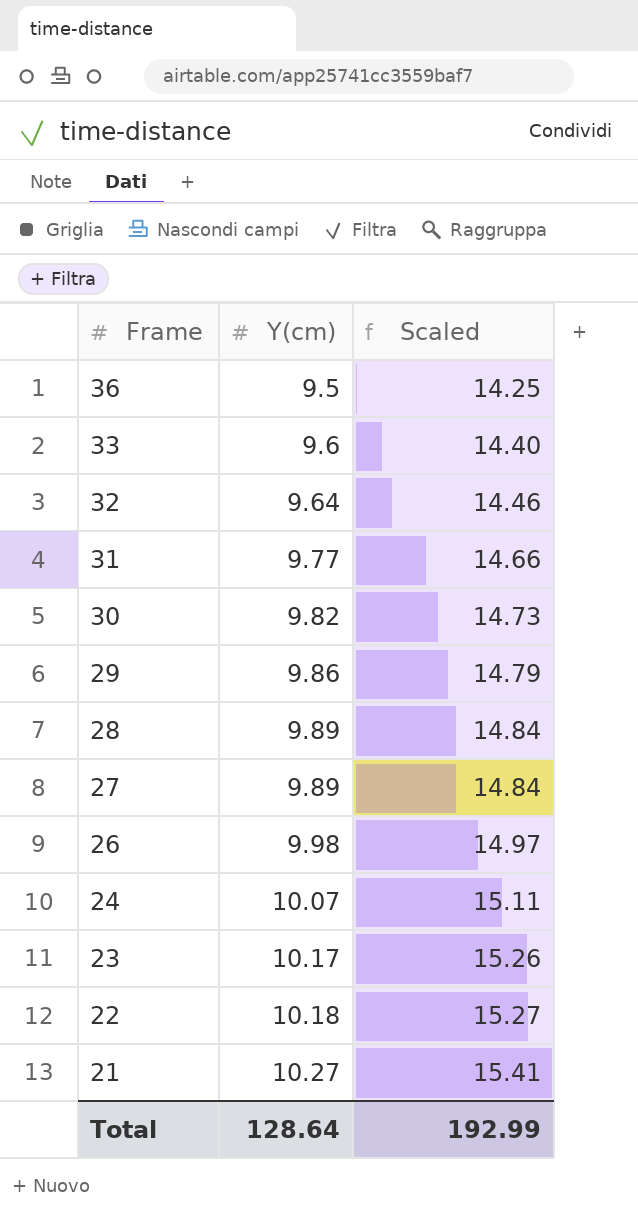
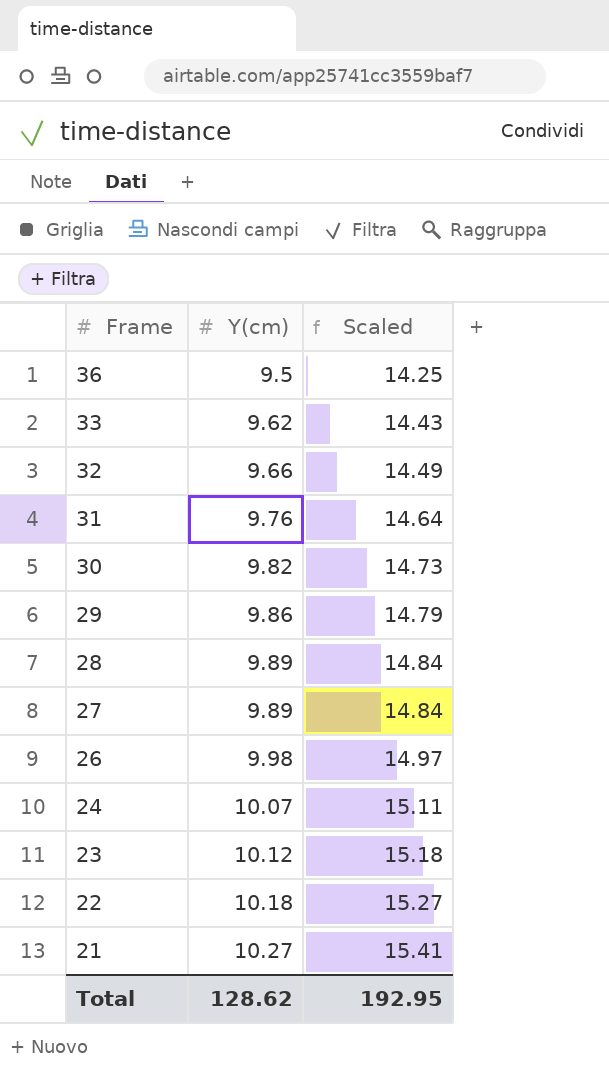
33 | Y(cm): 9.6 -> 9.62
33 | Scaled: 14.40 -> 14.43
32 | Y(cm): 9.64 -> 9.66
32 | Scaled: 14.46 -> 14.49
31 | Y(cm): 9.77 -> 9.76
31 | Scaled: 14.66 -> 14.64
23 | Y(cm): 10.17 -> 10.12
23 | Scaled: 15.26 -> 15.18
Total | Y(cm): 128.64 -> 128.62
Total | Scaled: 192.99 -> 192.95

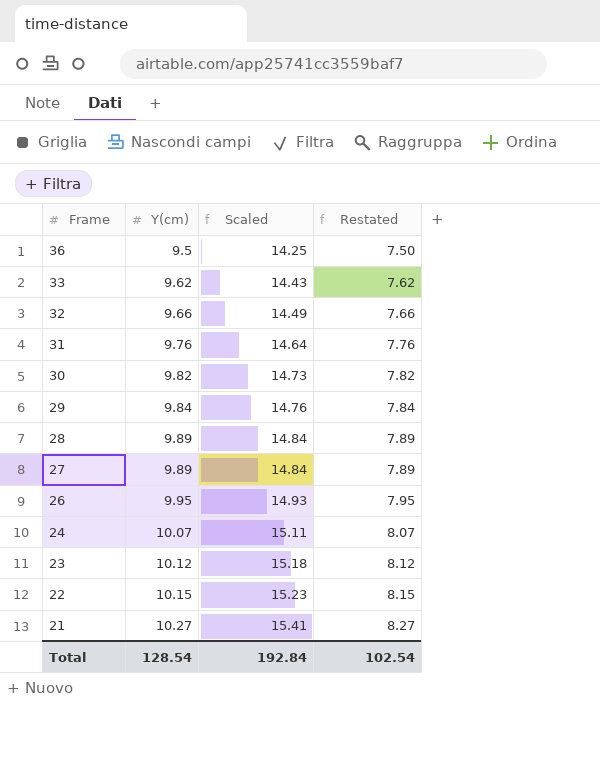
column Restated | formula: none -> [Y(cm)] - 2
29 | Y(cm): 9.86 -> 9.84
29 | Scaled: 14.79 -> 14.76
26 | Y(cm): 9.98 -> 9.95
26 | Scaled: 14.97 -> 14.93
22 | Y(cm): 10.18 -> 10.15
22 | Scaled: 15.27 -> 15.23
Total | Y(cm): 128.62 -> 128.54
Total | Scaled: 192.95 -> 192.84

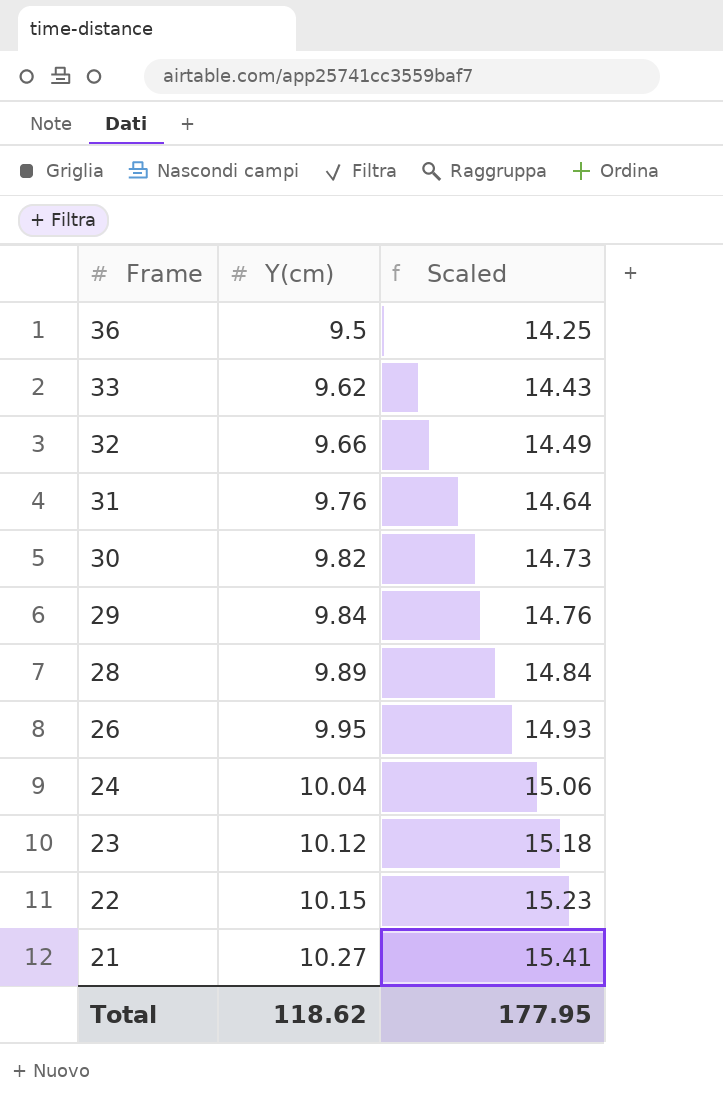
column Restated | formula: [Y(cm)] - 2 -> none
row 27: 9.89 | 14.84 | 7.89 -> none
24 | Y(cm): 10.07 -> 10.04
24 | Scaled: 15.11 -> 15.06
Total | Y(cm): 128.54 -> 118.62
Total | Scaled: 192.84 -> 177.95

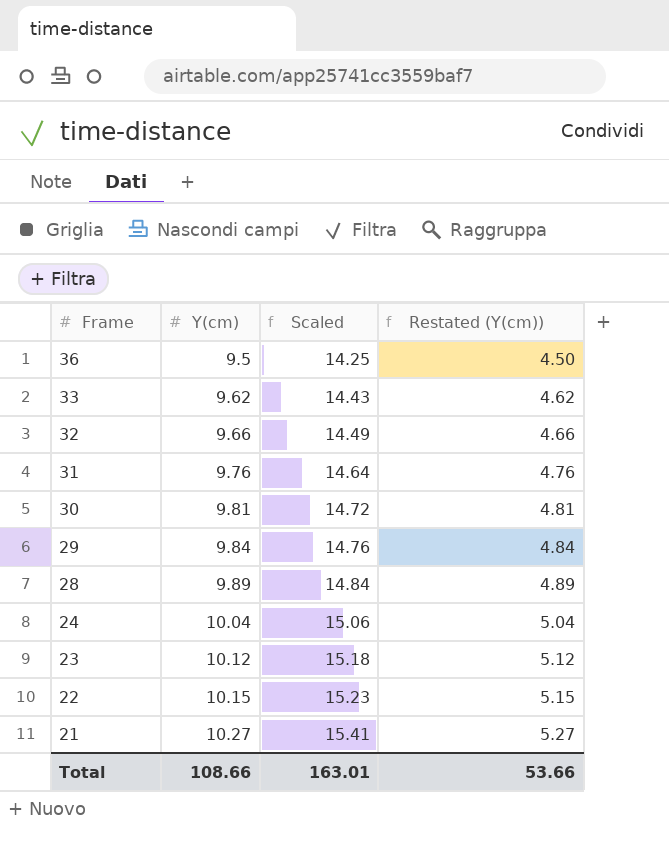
column Restated (Y(cm)) | formula: none -> [Y(cm)] - 5
row 26: 9.95 | 14.93 -> none
30 | Y(cm): 9.82 -> 9.81
30 | Scaled: 14.73 -> 14.72
Total | Y(cm): 118.62 -> 108.66
Total | Scaled: 177.95 -> 163.01

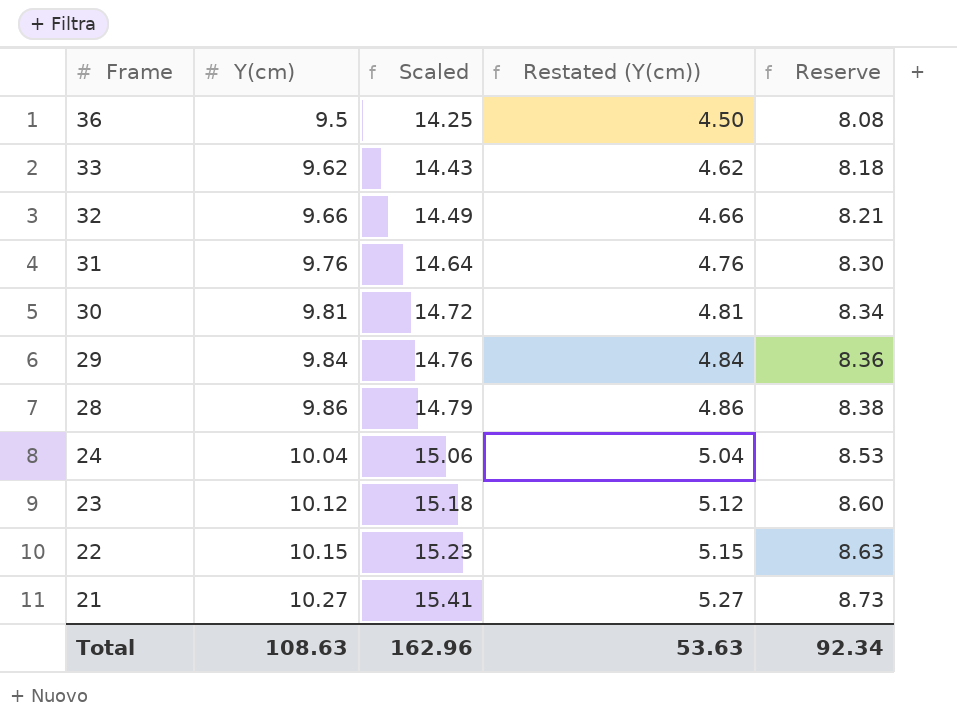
column Reserve | formula: none -> [Y(cm)] * 0.85
28 | Y(cm): 9.89 -> 9.86
28 | Scaled: 14.84 -> 14.79
28 | Restated (Y(cm)): 4.89 -> 4.86
Total | Y(cm): 108.66 -> 108.63
Total | Scaled: 163.01 -> 162.96
Total | Restated (Y(cm)): 53.66 -> 53.63

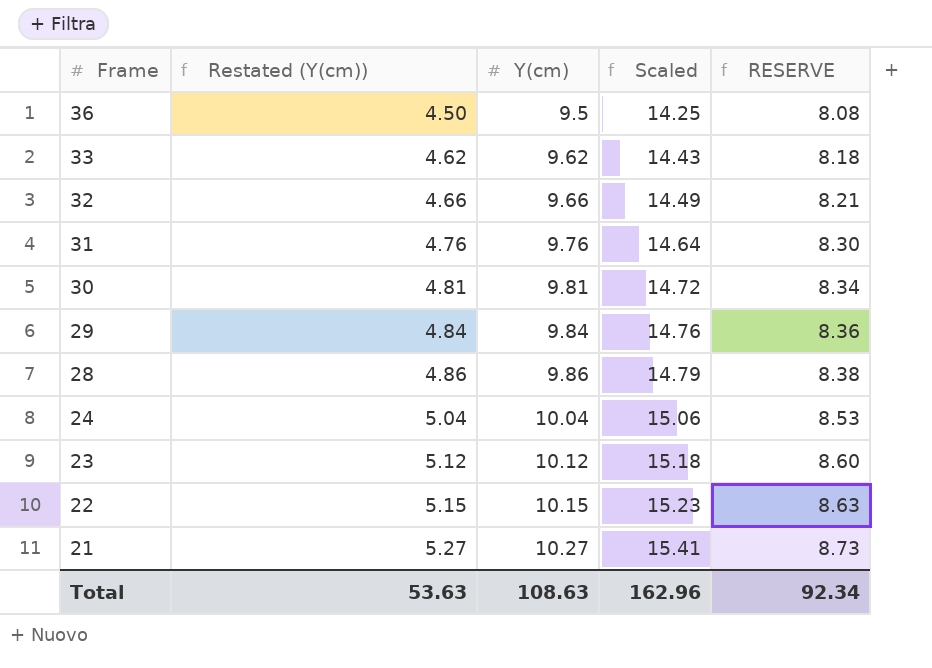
column Restated (Y(cm)) | position: 4 -> 2
column name: Reserve -> RESERVE

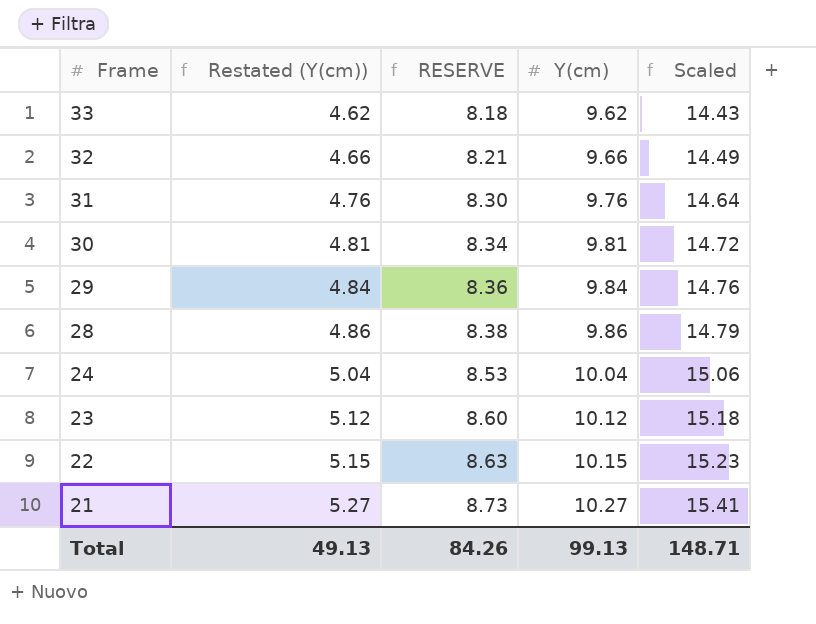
column RESERVE | position: 5 -> 3
row 36: 4.50 | 9.5 | 14.25 | 8.08 -> none
Total | Restated (Y(cm)): 53.63 -> 49.13
Total | RESERVE: 92.34 -> 84.26
Total | Y(cm): 108.63 -> 99.13
Total | Scaled: 162.96 -> 148.71

